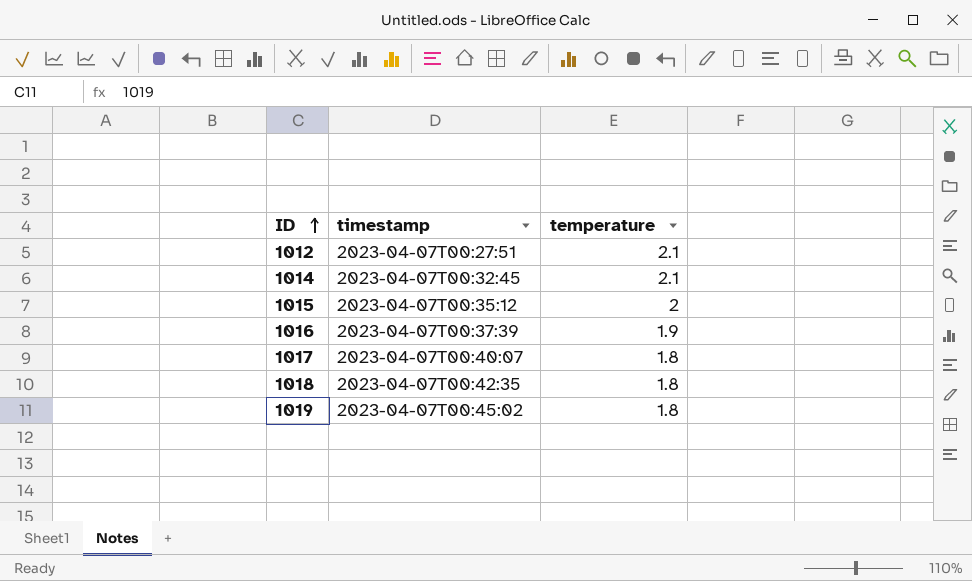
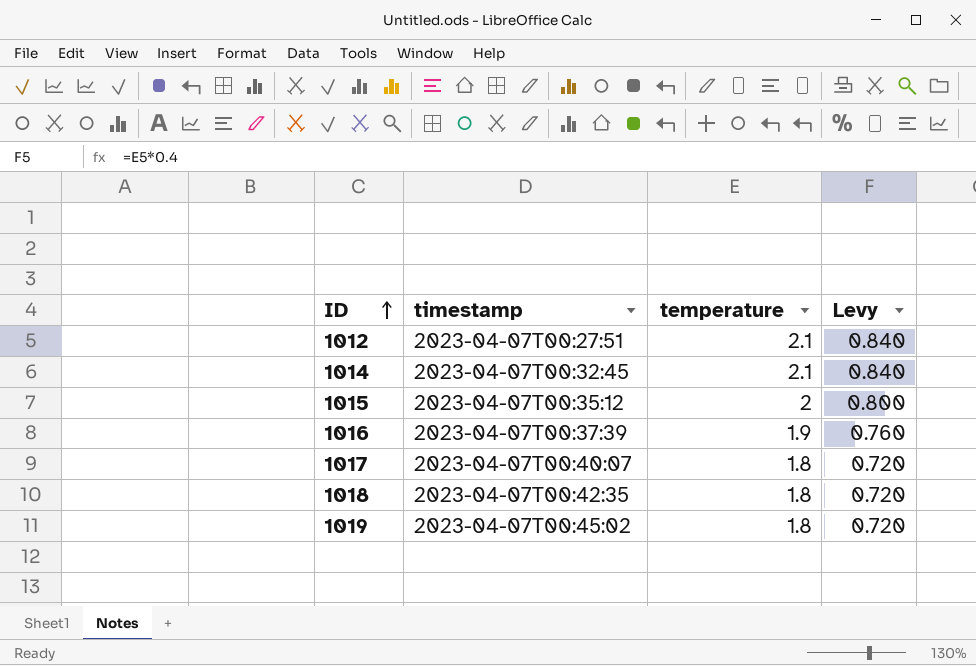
column Levy | formula: none -> [temperature] * 0.4

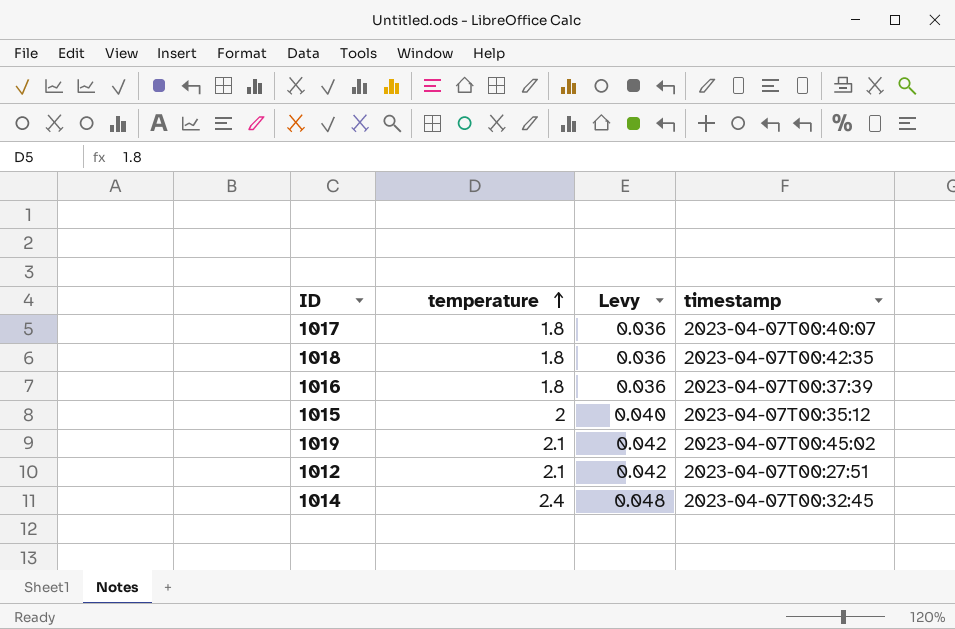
row order: ID ascending -> temperature ascending
column Levy | formula: [temperature] * 0.4 -> [temperature] * 0.02
column timestamp | position: 2 -> 4
1016 | temperature: 1.9 -> 1.8
1019 | temperature: 1.8 -> 2.1
1014 | temperature: 2.1 -> 2.4

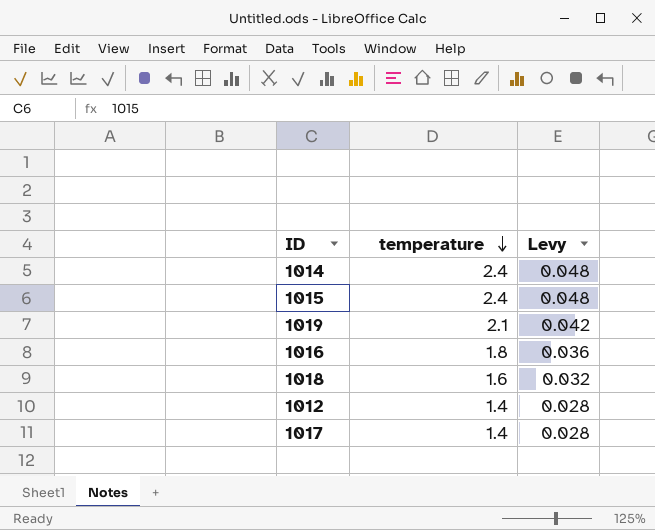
row order: temperature ascending -> temperature descending
column timestamp | position: 4 -> none
1015 | temperature: 2 -> 2.4
1015 | Levy: 0.040 -> 0.048
1018 | temperature: 1.8 -> 1.6
1018 | Levy: 0.036 -> 0.032
1012 | temperature: 2.1 -> 1.4
1012 | Levy: 0.042 -> 0.028
1017 | temperature: 1.8 -> 1.4
1017 | Levy: 0.036 -> 0.028

